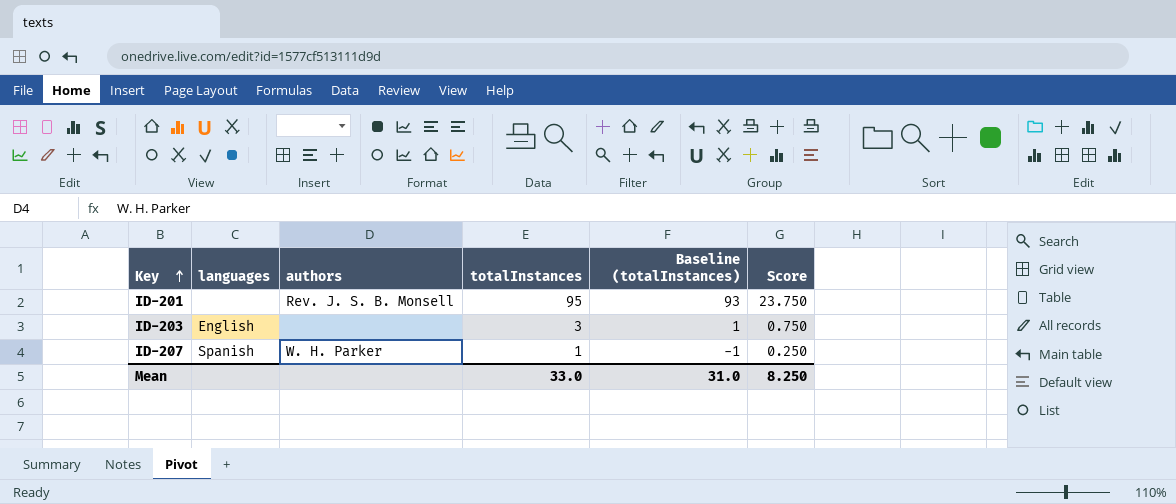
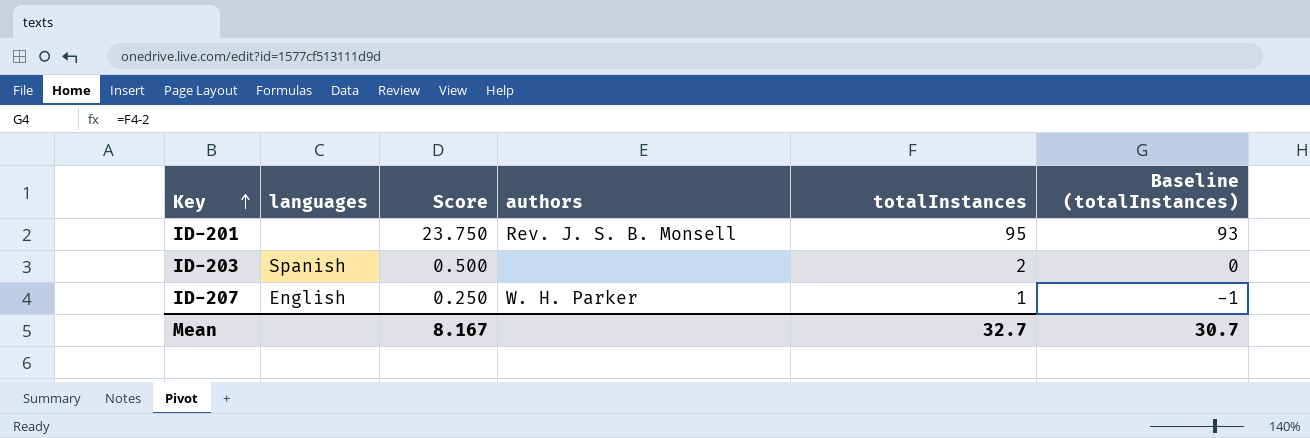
column Score | position: 6 -> 3
ID-203 | languages: English -> Spanish
ID-203 | Score: 0.750 -> 0.500
ID-203 | totalInstances: 3 -> 2
ID-203 | Baseline (totalInstances): 1 -> 0
ID-207 | languages: Spanish -> English
Mean | Score: 8.250 -> 8.167
Mean | totalInstances: 33.0 -> 32.7
Mean | Baseline (totalInstances): 31.0 -> 30.7

